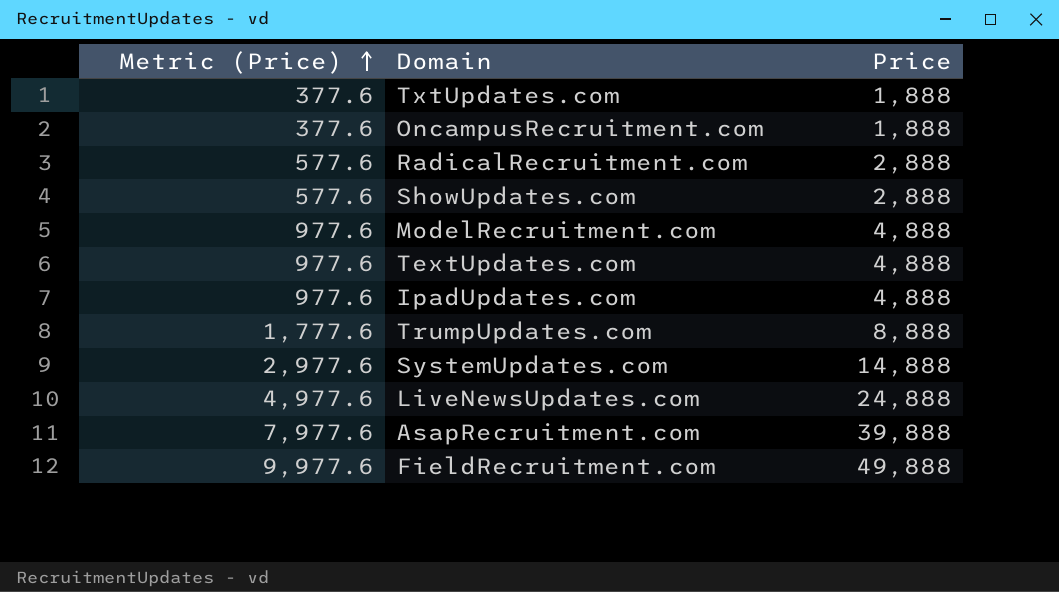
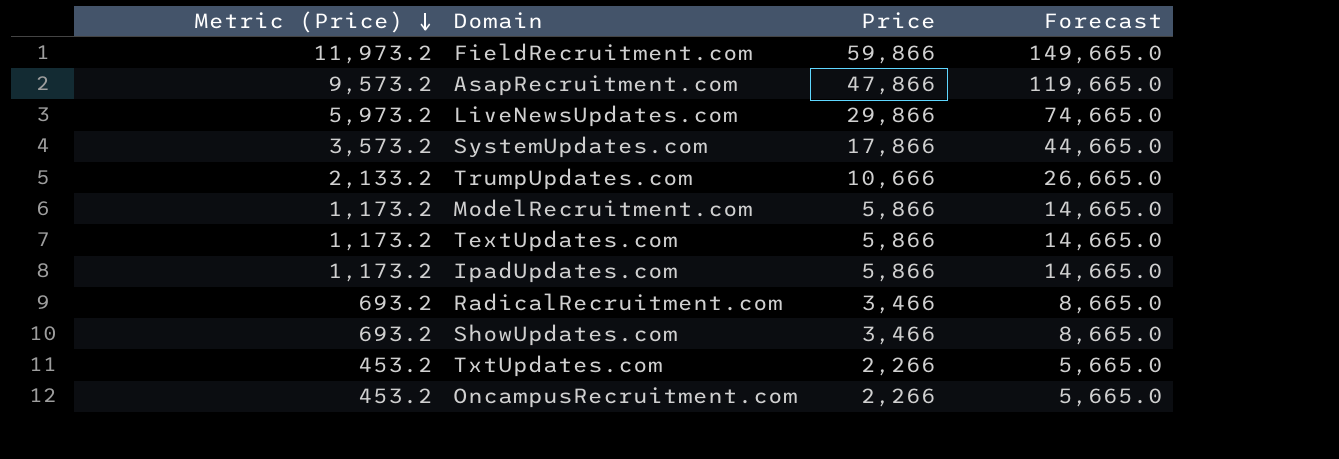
row order: Metric (Price) ascending -> Metric (Price) descending
column Forecast | formula: none -> [Price] * 2.5
FieldRecruitment.com | Metric (Price): 9,977.6 -> 11,973.2
FieldRecruitment.com | Price: 49,888 -> 59,866
AsapRecruitment.com | Metric (Price): 7,977.6 -> 9,573.2
AsapRecruitment.com | Price: 39,888 -> 47,866
LiveNewsUpdates.com | Metric (Price): 4,977.6 -> 5,973.2
LiveNewsUpdates.com | Price: 24,888 -> 29,866
SystemUpdates.com | Metric (Price): 2,977.6 -> 3,573.2
SystemUpdates.com | Price: 14,888 -> 17,866
TrumpUpdates.com | Metric (Price): 1,777.6 -> 2,133.2
TrumpUpdates.com | Price: 8,888 -> 10,666
ModelRecruitment.com | Metric (Price): 977.6 -> 1,173.2
ModelRecruitment.com | Price: 4,888 -> 5,866
TextUpdates.com | Metric (Price): 977.6 -> 1,173.2
TextUpdates.com | Price: 4,888 -> 5,866
IpadUpdates.com | Metric (Price): 977.6 -> 1,173.2
IpadUpdates.com | Price: 4,888 -> 5,866
RadicalRecruitment.com | Metric (Price): 577.6 -> 693.2
RadicalRecruitment.com | Price: 2,888 -> 3,466
ShowUpdates.com | Metric (Price): 577.6 -> 693.2
ShowUpdates.com | Price: 2,888 -> 3,466
TxtUpdates.com | Metric (Price): 377.6 -> 453.2
TxtUpdates.com | Price: 1,888 -> 2,266
OncampusRecruitment.com | Metric (Price): 377.6 -> 453.2
OncampusRecruitment.com | Price: 1,888 -> 2,266

